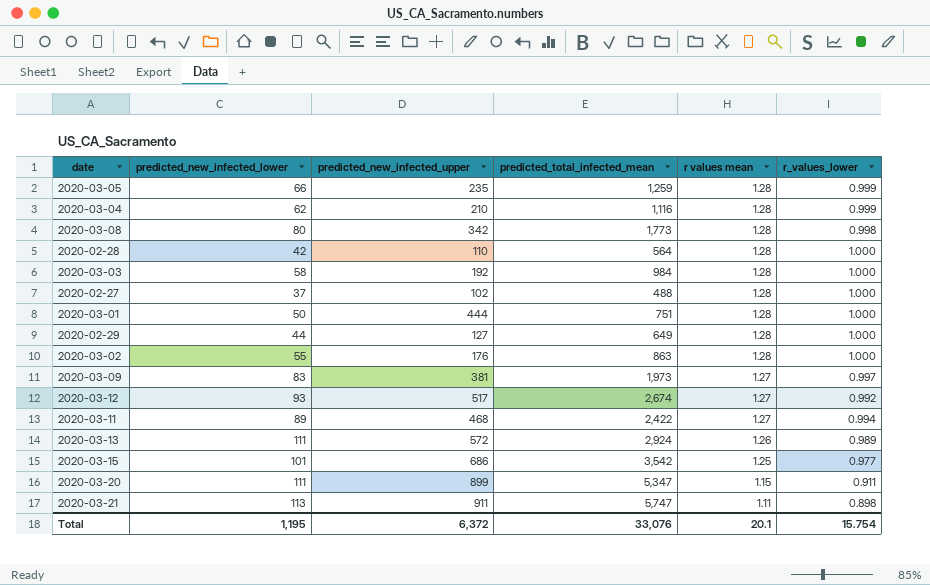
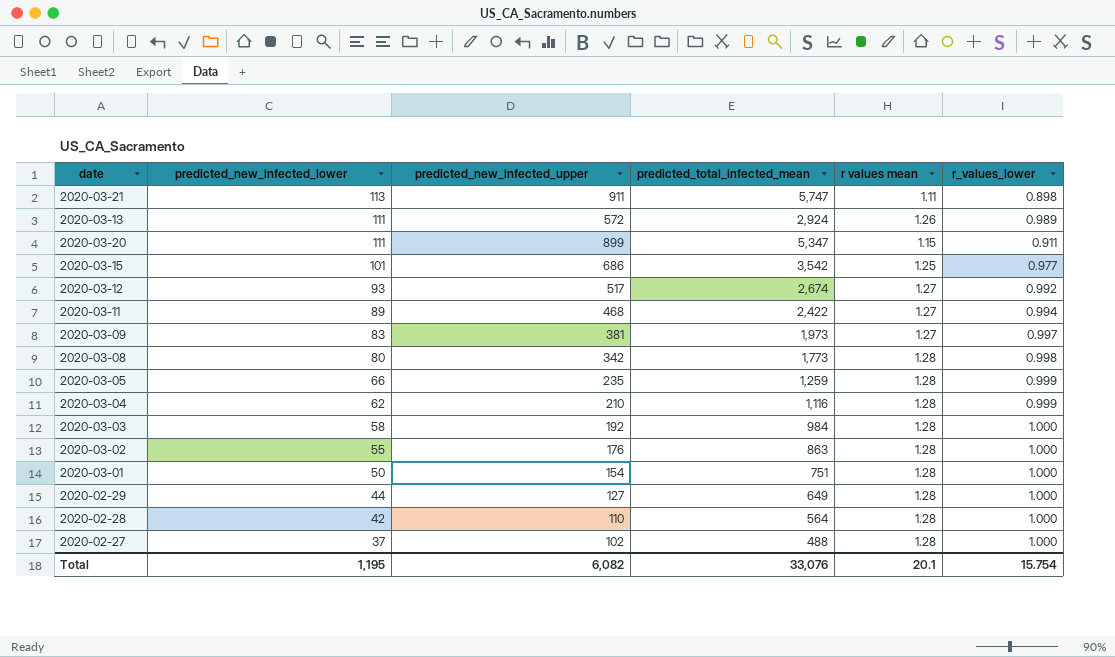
row order: r values mean descending -> predicted_new_infected_lower descending
2020-03-01 | predicted_new_infected_upper: 444 -> 154
Total | predicted_new_infected_upper: 6,372 -> 6,082

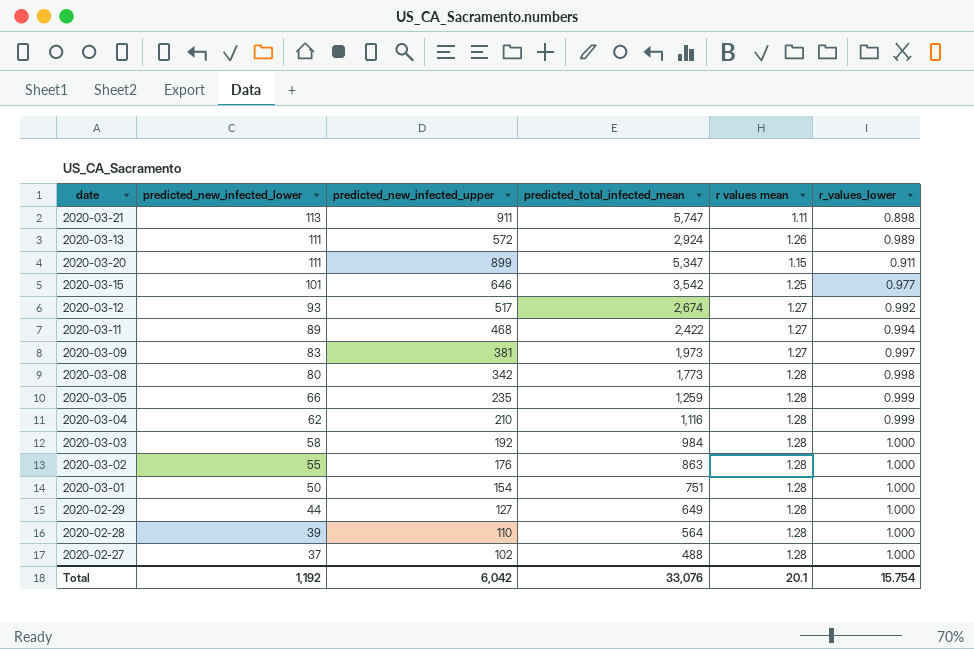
2020-03-15 | predicted_new_infected_upper: 686 -> 646
2020-02-28 | predicted_new_infected_lower: 42 -> 39
Total | predicted_new_infected_lower: 1,195 -> 1,192
Total | predicted_new_infected_upper: 6,082 -> 6,042

